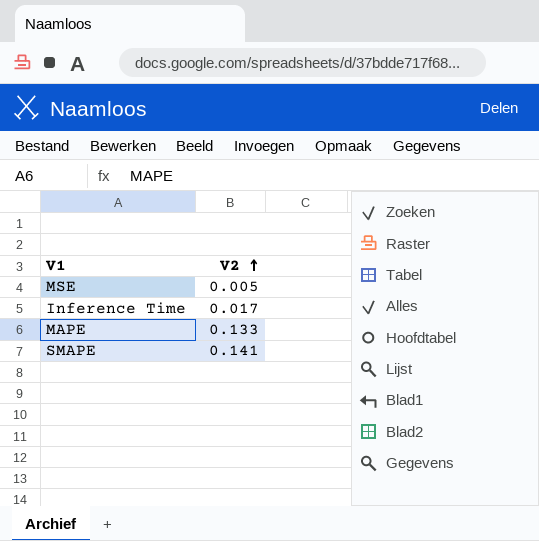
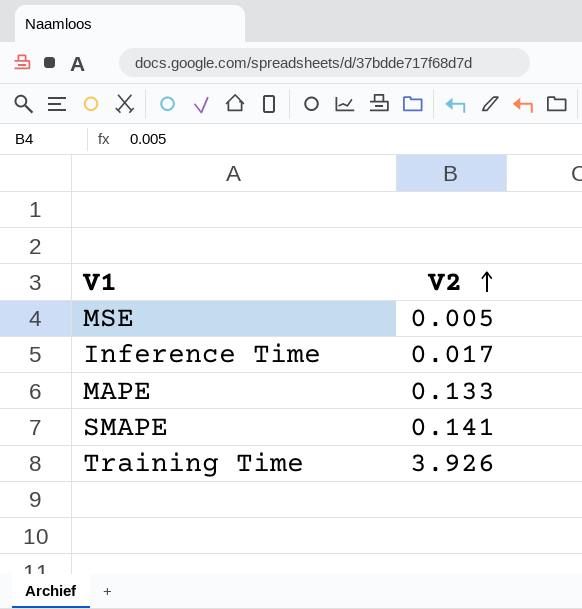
row Training Time: none -> 3.926

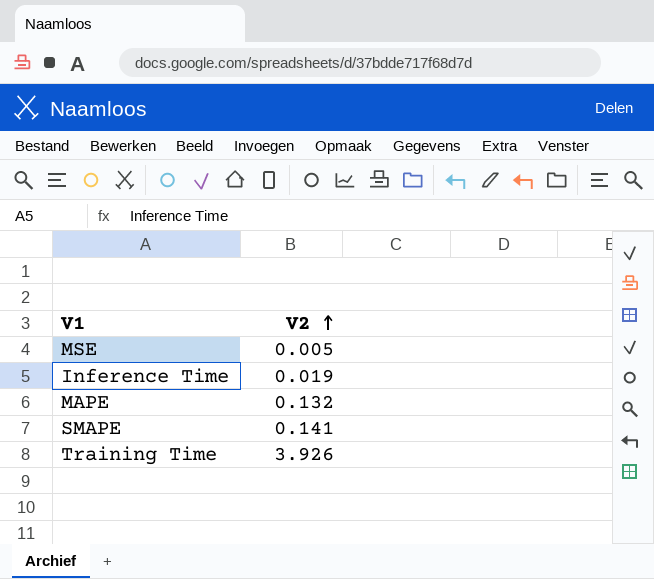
Inference Time | V2: 0.017 -> 0.019
MAPE | V2: 0.133 -> 0.132

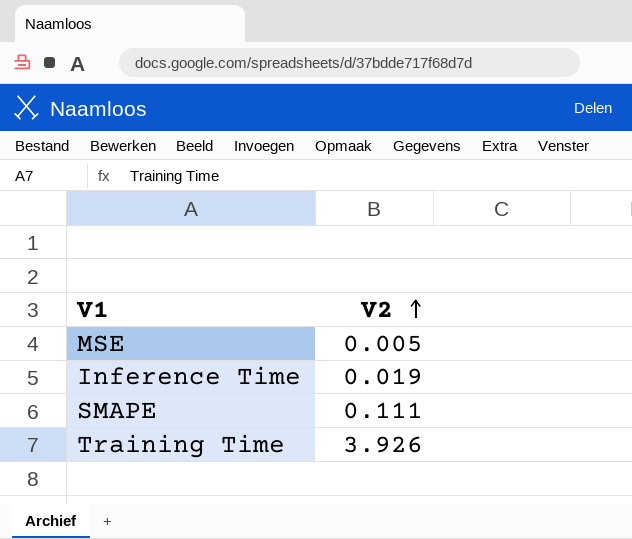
row MAPE: 0.132 -> none
SMAPE | V2: 0.141 -> 0.111

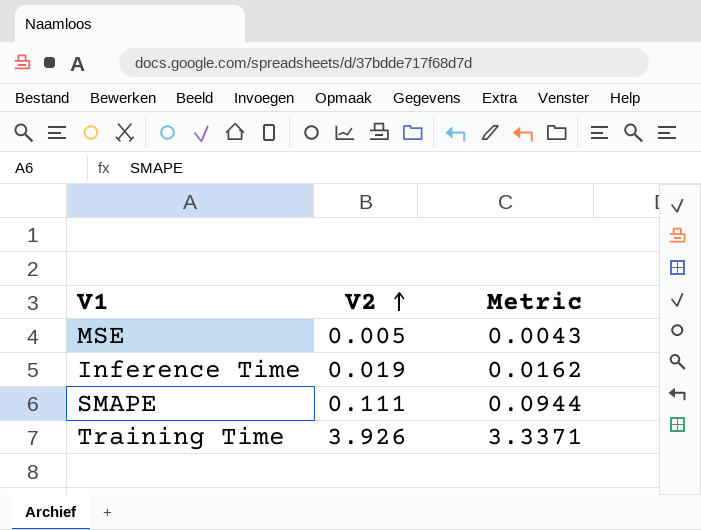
column Metric | formula: none -> [V2] * 0.85

